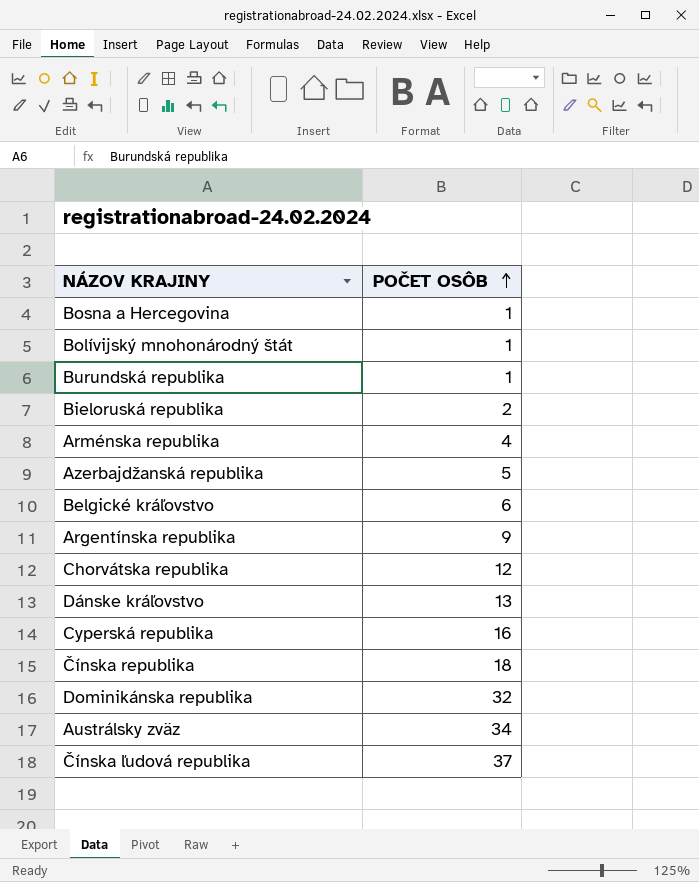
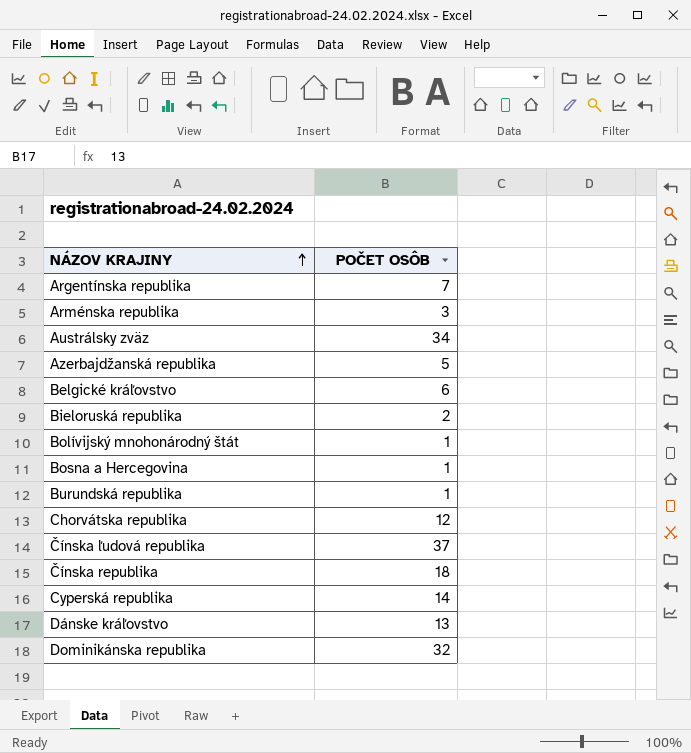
row order: POČET OSÔB ascending -> NÁZOV KRAJINY ascending
Argentínska republika | POČET OSÔB: 9 -> 7
Arménska republika | POČET OSÔB: 4 -> 3
Cyperská republika | POČET OSÔB: 16 -> 14

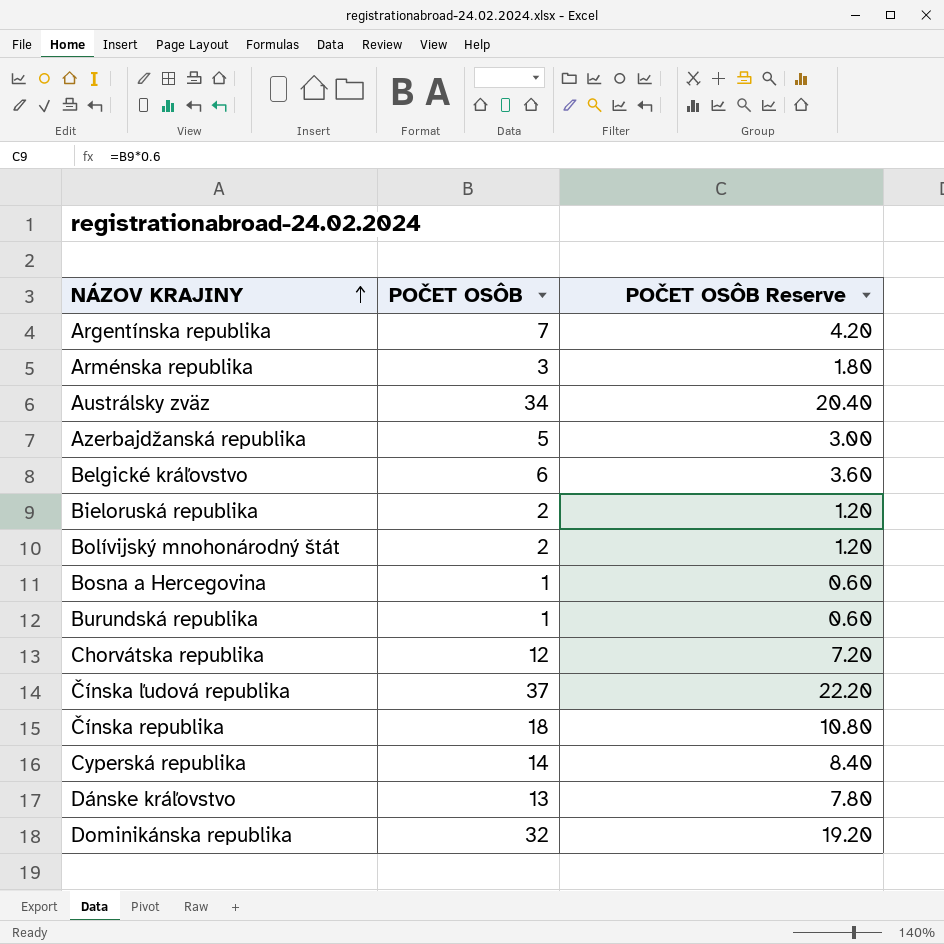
column POČET OSÔB Reserve | formula: none -> [POČET OSÔB] * 0.6
Bolívijský mnohonárodný štát | POČET OSÔB: 1 -> 2

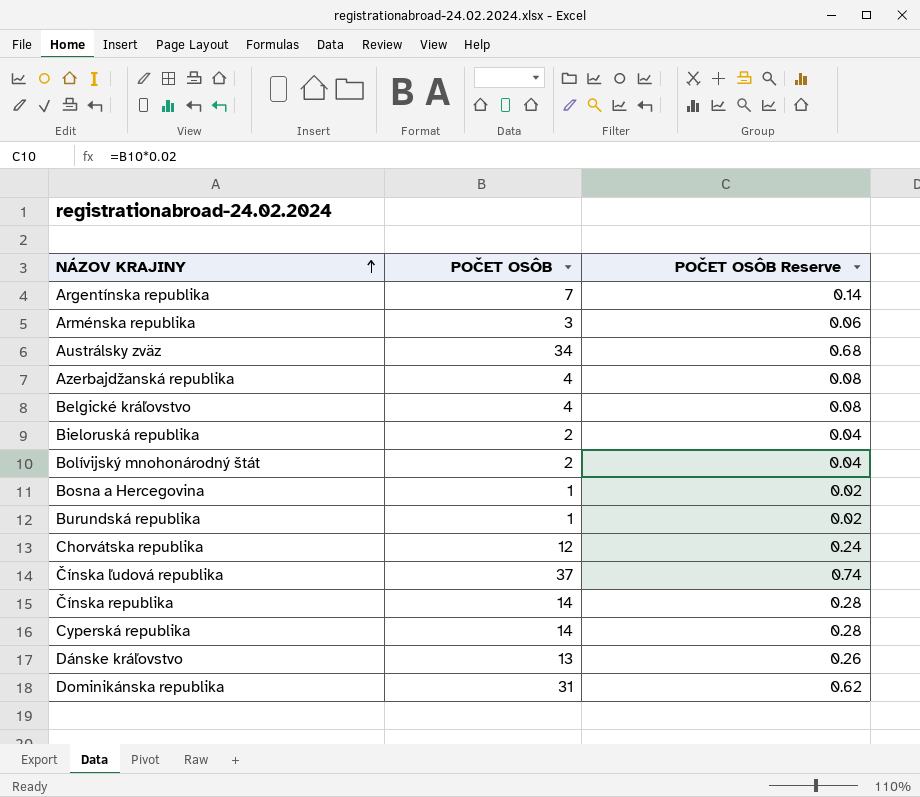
column POČET OSÔB Reserve | formula: [POČET OSÔB] * 0.6 -> [POČET OSÔB] * 0.02
Azerbajdžanská republika | POČET OSÔB: 5 -> 4
Belgické kráľovstvo | POČET OSÔB: 6 -> 4
Čínska republika | POČET OSÔB: 18 -> 14
Dominikánska republika | POČET OSÔB: 32 -> 31

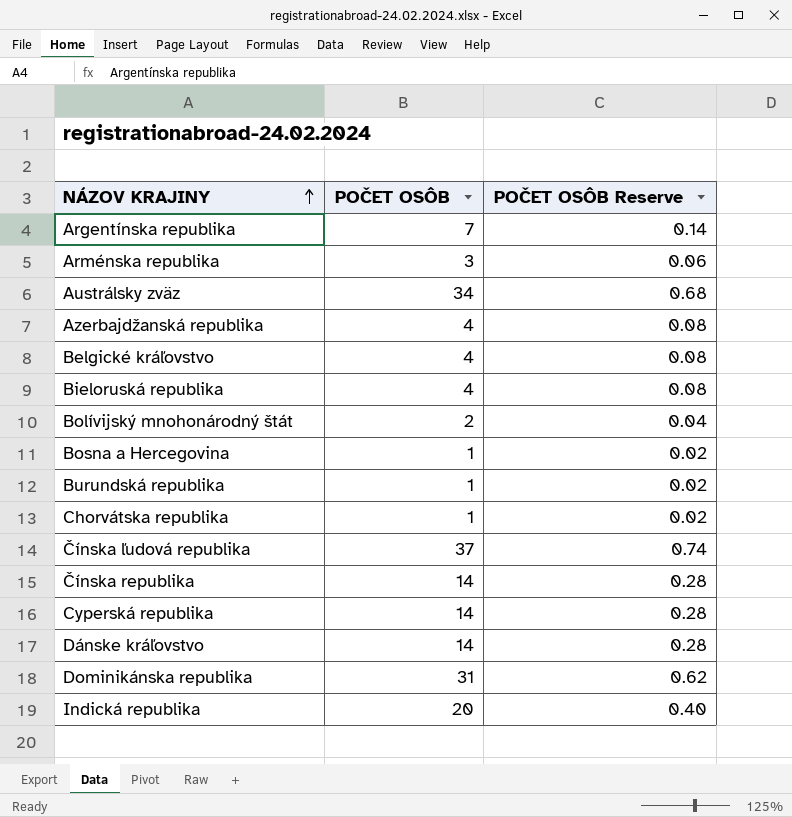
Bieloruská republika | POČET OSÔB: 2 -> 4
Bieloruská republika | POČET OSÔB Reserve: 0.04 -> 0.08
Chorvátska republika | POČET OSÔB: 12 -> 1
Chorvátska republika | POČET OSÔB Reserve: 0.24 -> 0.02
Dánske kráľovstvo | POČET OSÔB: 13 -> 14
Dánske kráľovstvo | POČET OSÔB Reserve: 0.26 -> 0.28
row Indická republika: none -> 20 | 0.40

